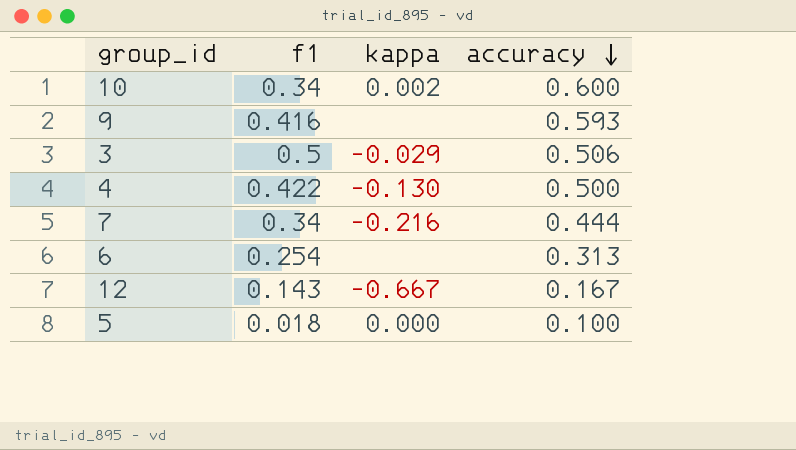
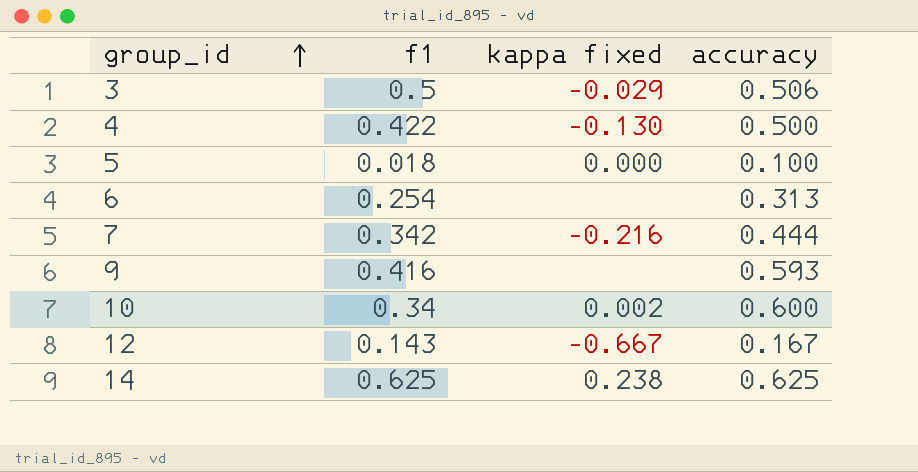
row order: accuracy descending -> group_id ascending
column name: kappa -> kappa fixed
7 | f1: 0.34 -> 0.342
row 14: none -> 0.625 | 0.238 | 0.625

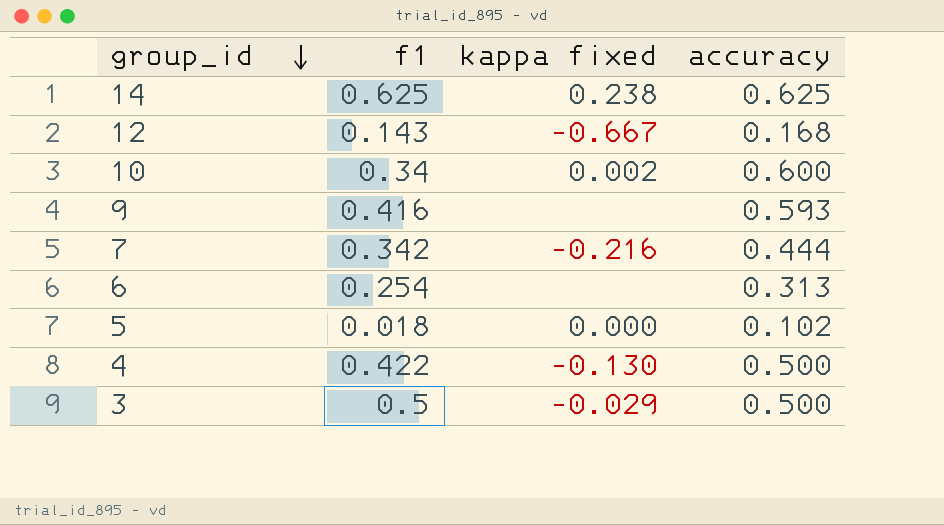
row order: group_id ascending -> group_id descending
12 | accuracy: 0.167 -> 0.168
5 | accuracy: 0.100 -> 0.102
3 | accuracy: 0.506 -> 0.500

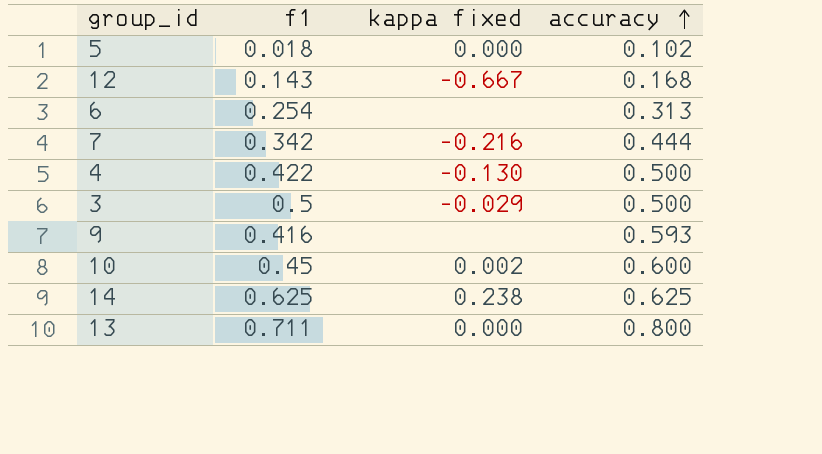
row order: group_id descending -> accuracy ascending
10 | f1: 0.34 -> 0.45
row 13: none -> 0.711 | 0.000 | 0.800

